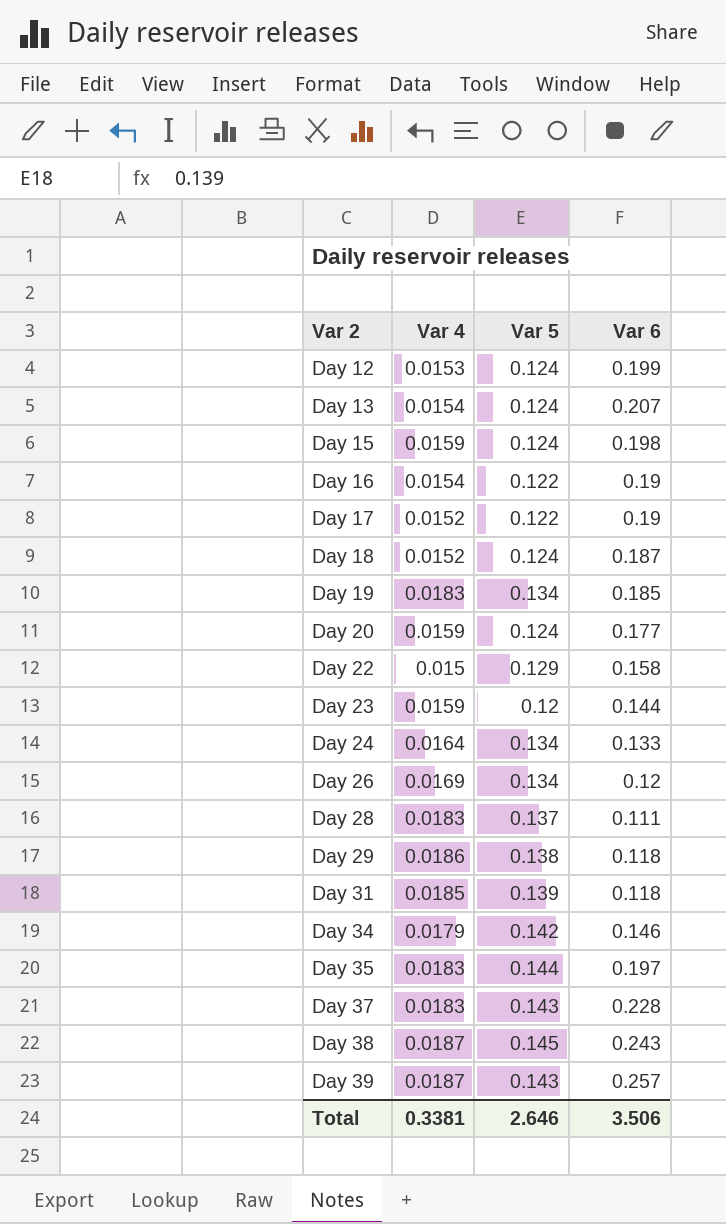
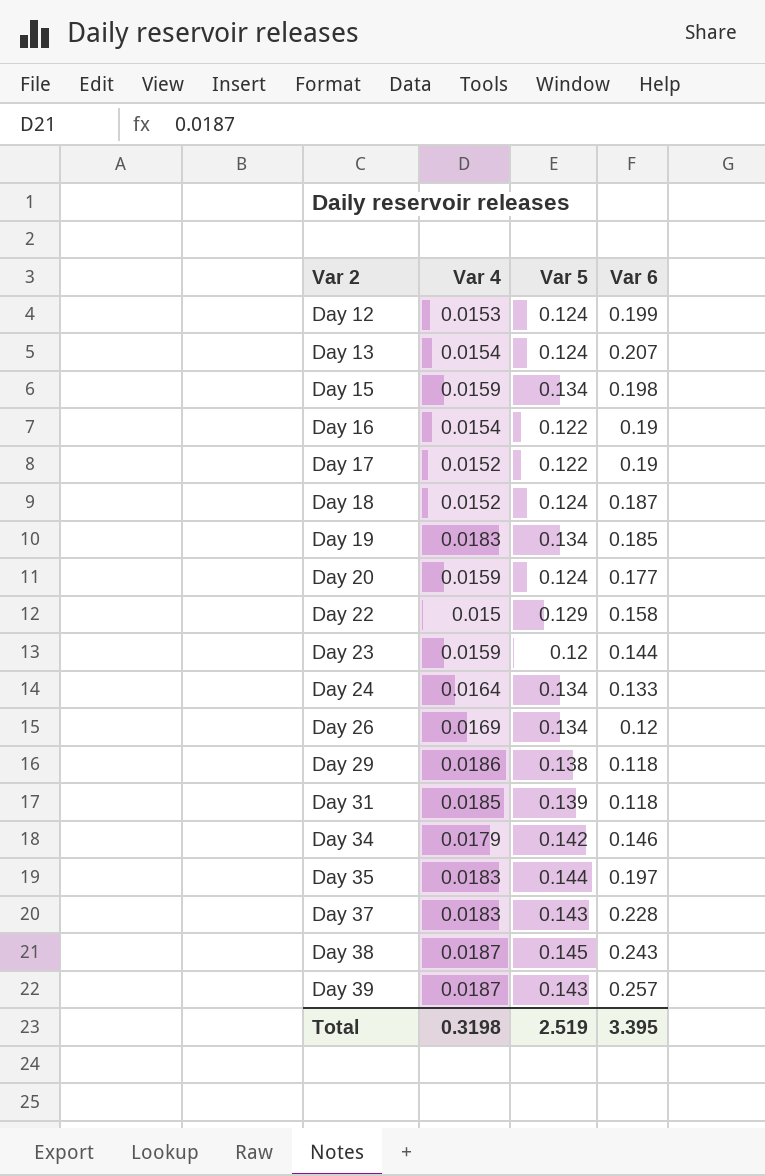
row Day 28: 0.0183 | 0.137 | 0.111 -> none
Day 15 | Var 5: 0.124 -> 0.134
Total | Var 4: 0.3381 -> 0.3198
Total | Var 5: 2.646 -> 2.519
Total | Var 6: 3.506 -> 3.395

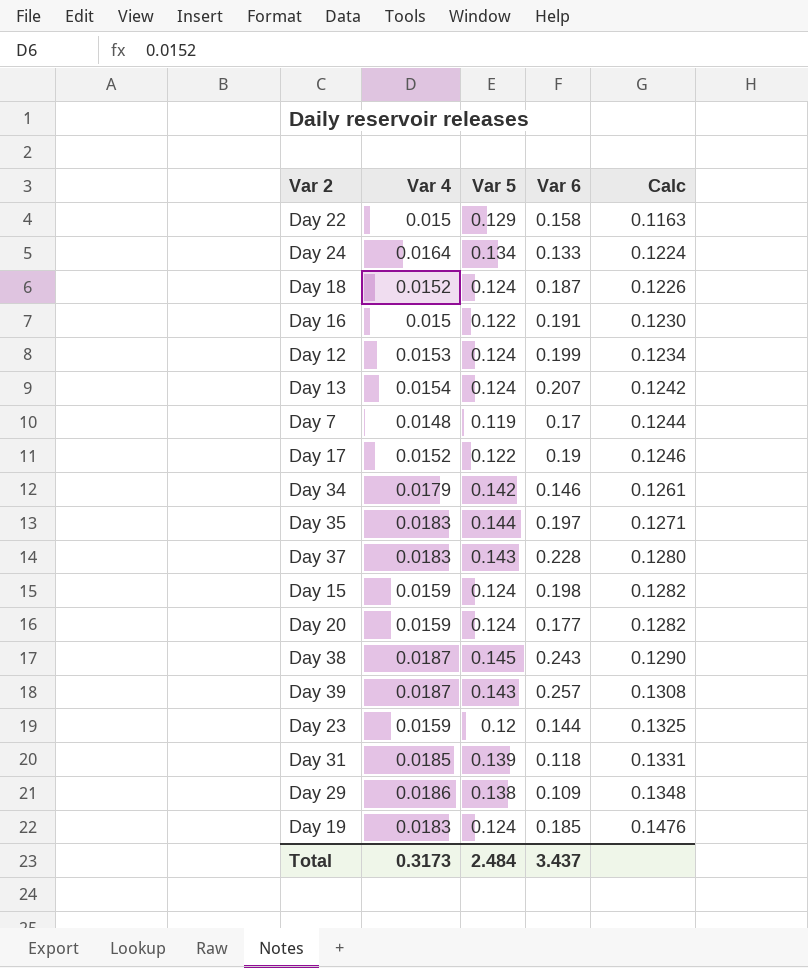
row order: Var 2 ascending -> Calc ascending
column Calc | formula: none -> [Var 4] / [Var 5]
row Day 26: 0.0169 | 0.134 | 0.12 -> none
Day 16 | Var 4: 0.0154 -> 0.015
Day 16 | Var 6: 0.19 -> 0.191
row Day 7: none -> 0.0148 | 0.119 | 0.17 | 0.1244
Day 15 | Var 5: 0.134 -> 0.124
Day 29 | Var 6: 0.118 -> 0.109
Day 19 | Var 5: 0.134 -> 0.124
Total | Var 4: 0.3198 -> 0.3173
Total | Var 5: 2.519 -> 2.484
Total | Var 6: 3.395 -> 3.437

